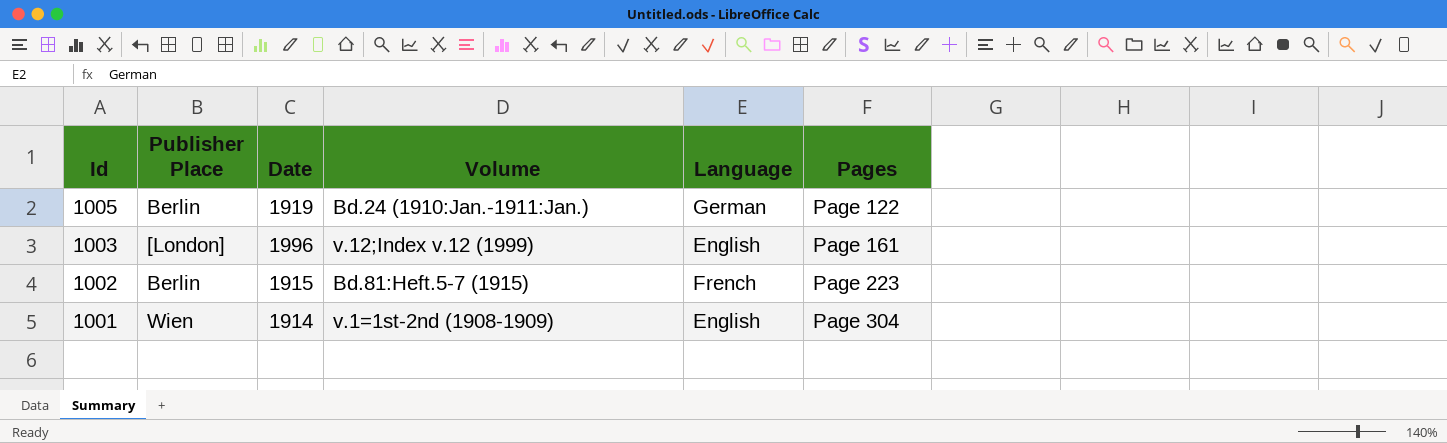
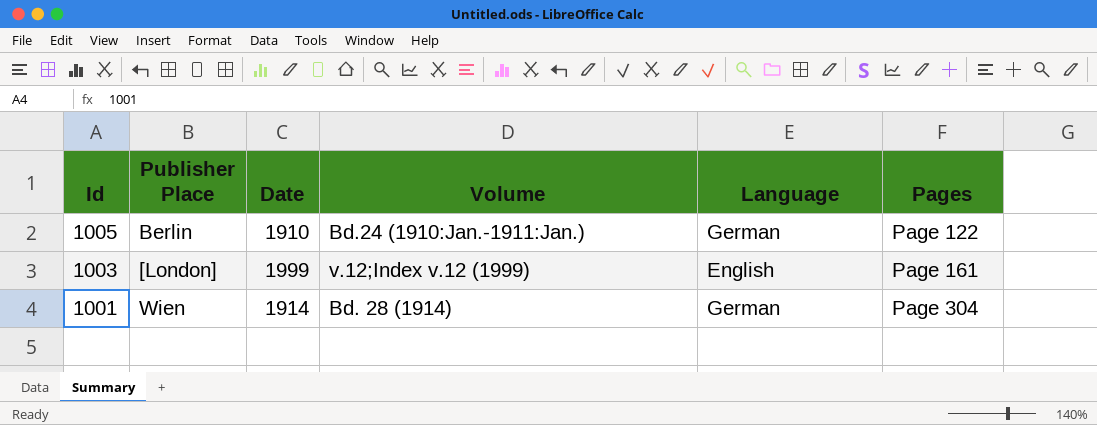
row 1002: Berlin | 1915 | Bd.81:Heft.5-7 (1915) | French | Page 223 -> none
1005 | Date: 1919 -> 1910
1003 | Date: 1996 -> 1999
1001 | Volume: v.1=1st-2nd (1908-1909) -> Bd. 28 (1914)
1001 | Language: English -> German

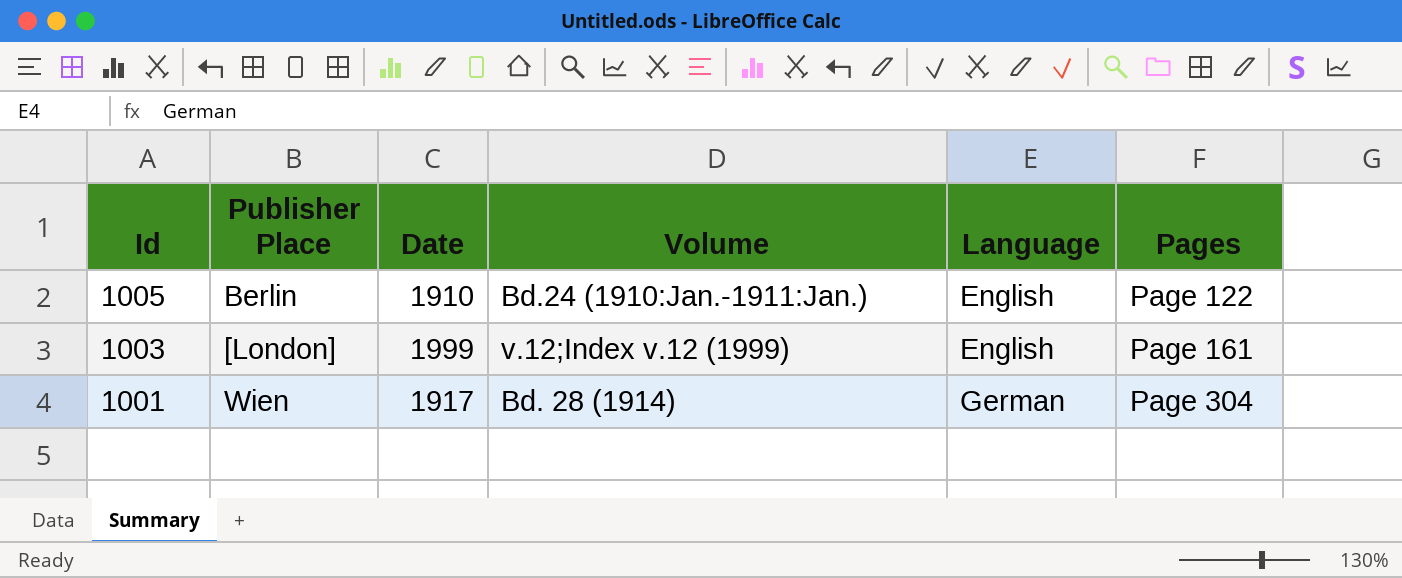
1005 | Language: German -> English
1001 | Date: 1914 -> 1917

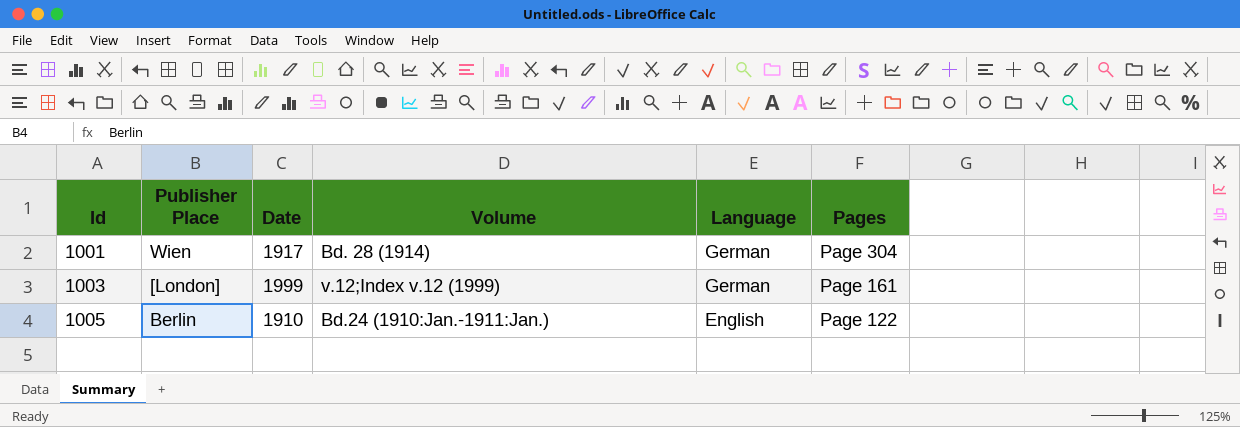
row order: Id descending -> Id ascending
1003 | Language: English -> German

